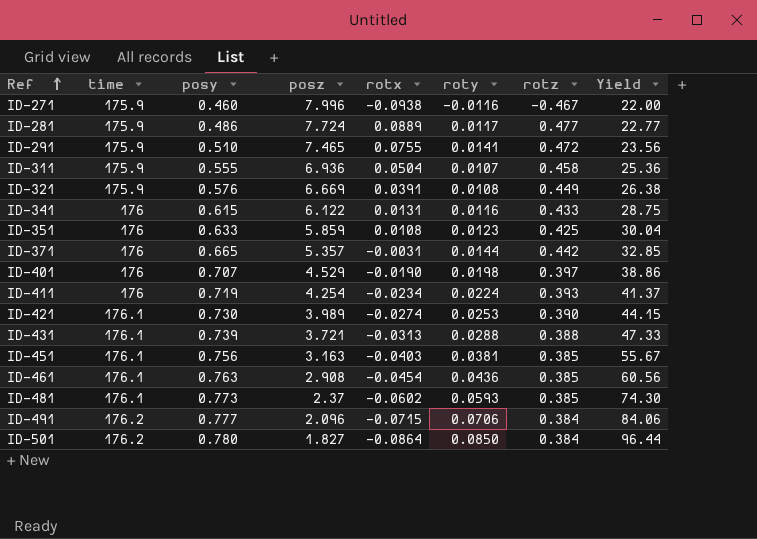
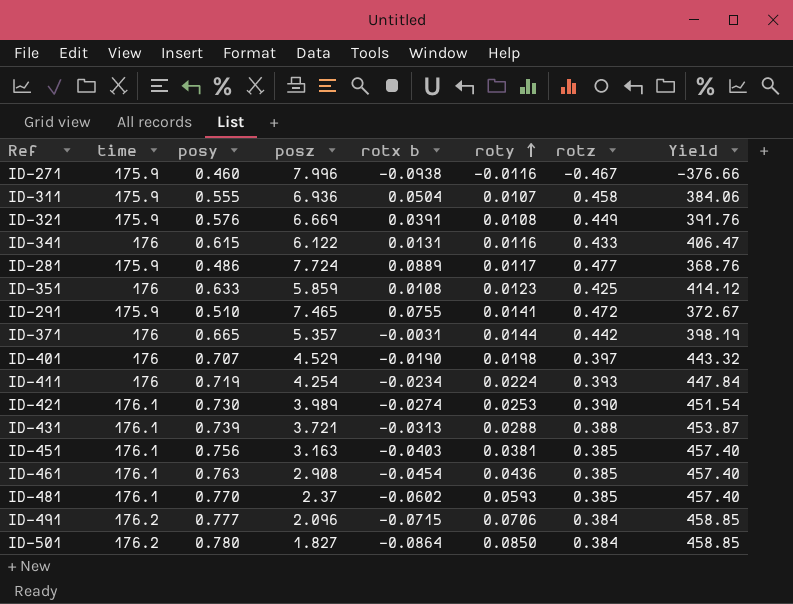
row order: Ref ascending -> roty ascending
column name: rotx -> rotx b
column Yield | formula: [time] / [posz] -> [time] / [rotz]
ID-481 | posy: 0.773 -> 0.770

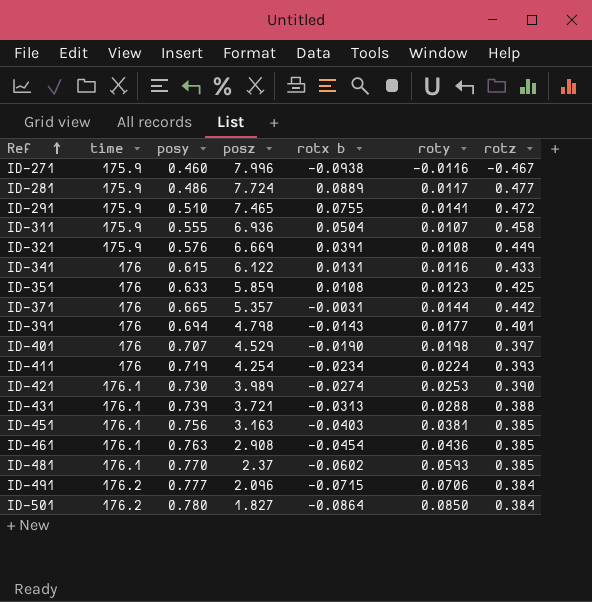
row order: roty ascending -> Ref ascending
column Yield | formula: [time] / [rotz] -> none
row ID-391: none -> 176 | 0.694 | 4.798 | -0.0143 | 0.0177 | 0.401

